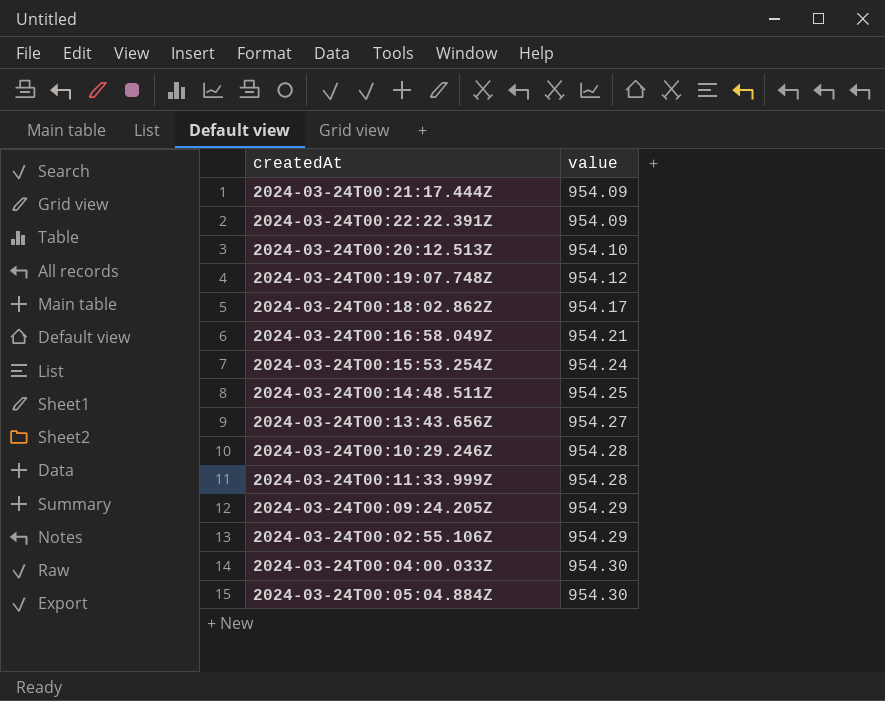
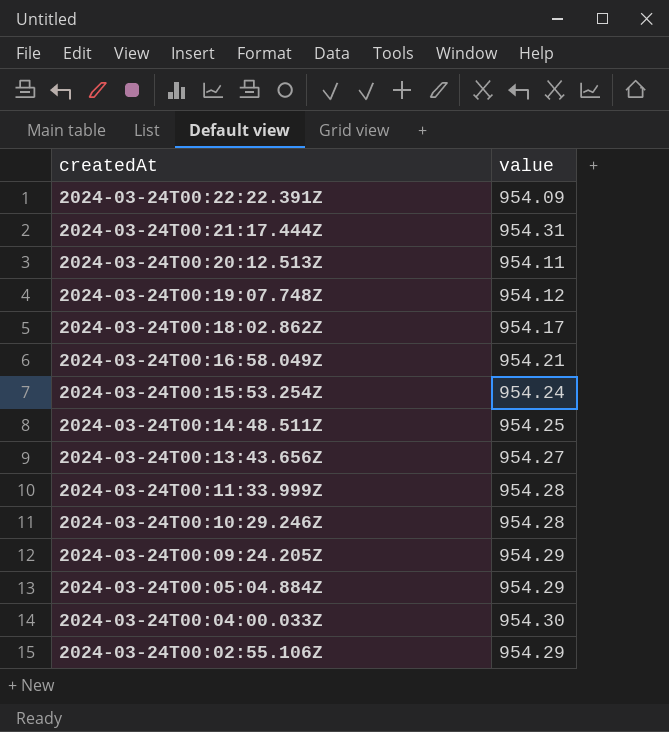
row order: value ascending -> createdAt descending
2024-03-24T00:21:17.444Z | value: 954.09 -> 954.31
2024-03-24T00:20:12.513Z | value: 954.10 -> 954.11
2024-03-24T00:05:04.884Z | value: 954.30 -> 954.29

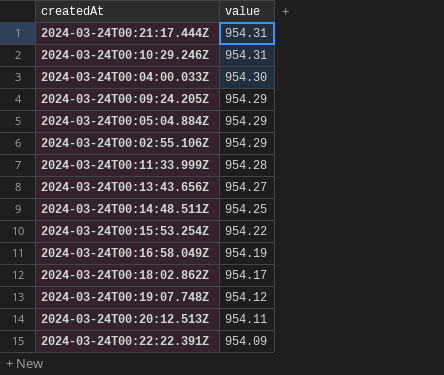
row order: createdAt descending -> value descending
2024-03-24T00:10:29.246Z | value: 954.28 -> 954.31
2024-03-24T00:15:53.254Z | value: 954.24 -> 954.22
2024-03-24T00:16:58.049Z | value: 954.21 -> 954.19

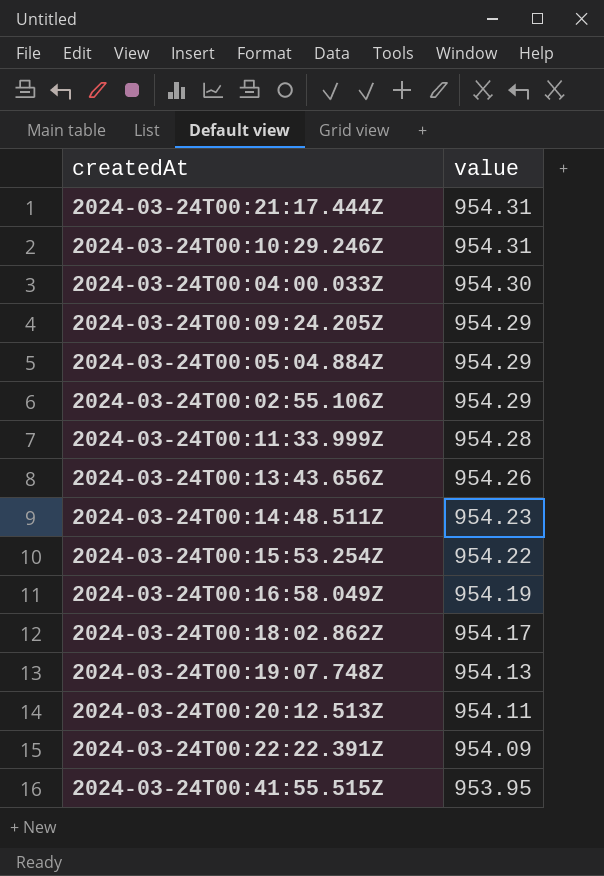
2024-03-24T00:13:43.656Z | value: 954.27 -> 954.26
2024-03-24T00:14:48.511Z | value: 954.25 -> 954.23
2024-03-24T00:19:07.748Z | value: 954.12 -> 954.13
row 2024-03-24T00:41:55.515Z: none -> 953.95

